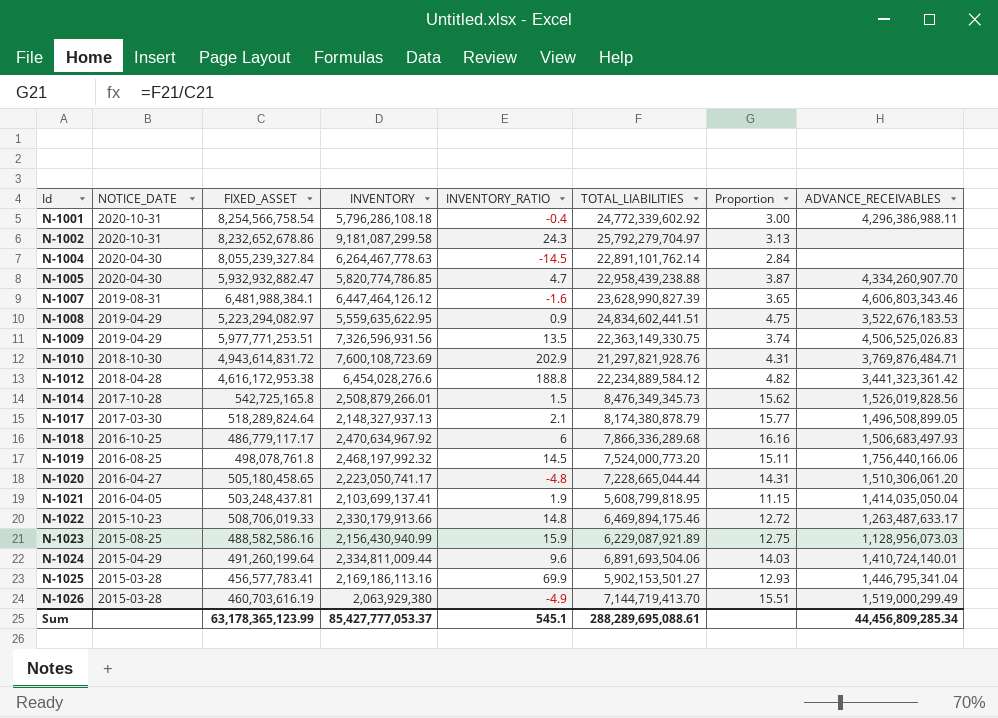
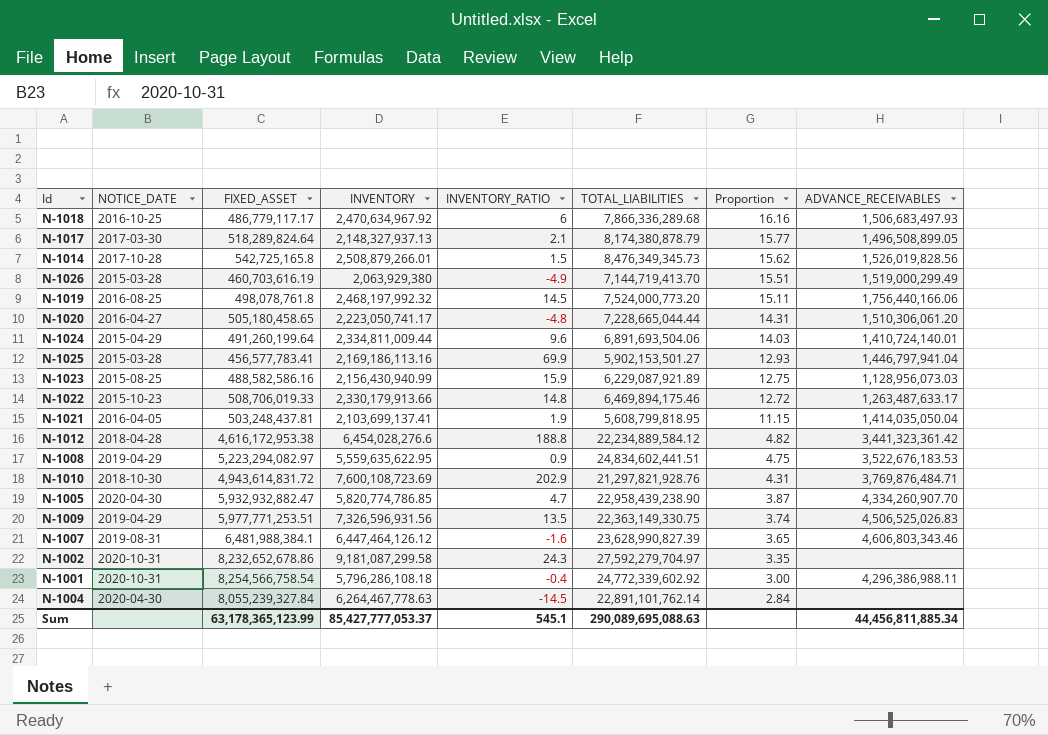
row order: Id ascending -> Proportion descending
N-1025 | ADVANCE_RECEIVABLES: 1,446,795,341.04 -> 1,446,797,941.04
N-1005 | TOTAL_LIABILITIES: 22,958,439,238.88 -> 22,958,439,238.90
N-1002 | TOTAL_LIABILITIES: 25,792,279,704.97 -> 27,592,279,704.97
N-1002 | Proportion: 3.13 -> 3.35
Sum | TOTAL_LIABILITIES: 288,289,695,088.61 -> 290,089,695,088.63
Sum | ADVANCE_RECEIVABLES: 44,456,809,285.34 -> 44,456,811,885.34

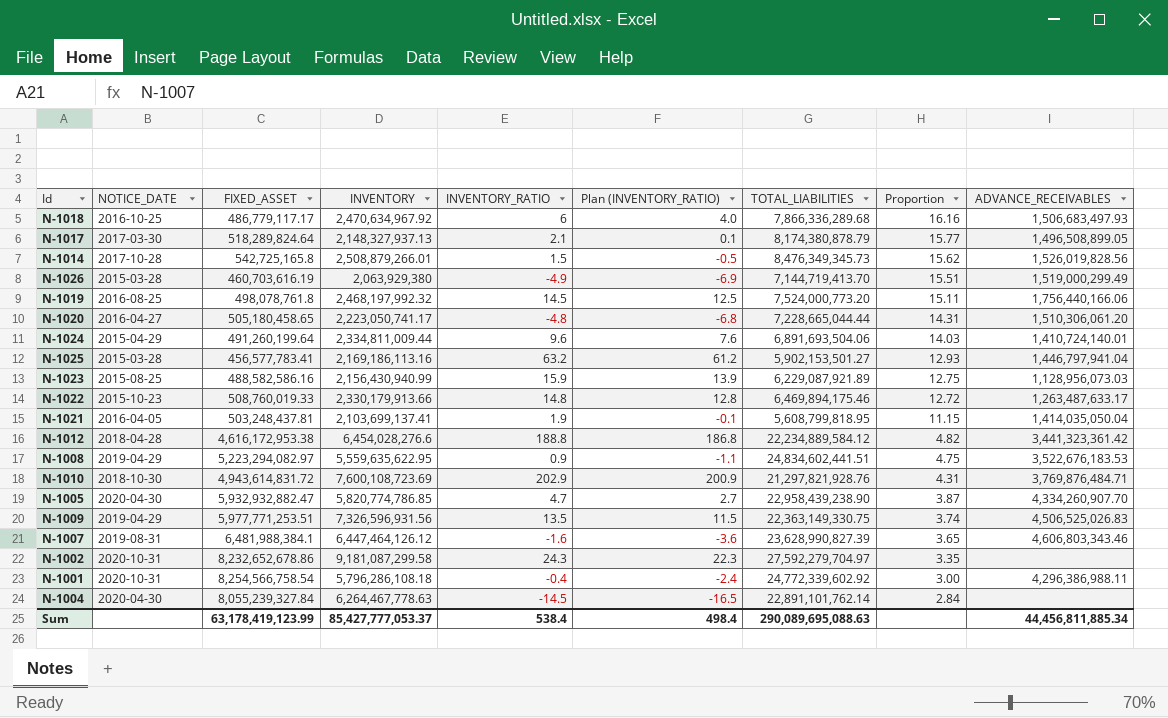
column Plan (INVENTORY_RATIO) | formula: none -> [INVENTORY_RATIO] - 2
N-1025 | INVENTORY_RATIO: 69.9 -> 63.2
N-1022 | FIXED_ASSET: 508,706,019.33 -> 508,760,019.33
Sum | FIXED_ASSET: 63,178,365,123.99 -> 63,178,419,123.99
Sum | INVENTORY_RATIO: 545.1 -> 538.4

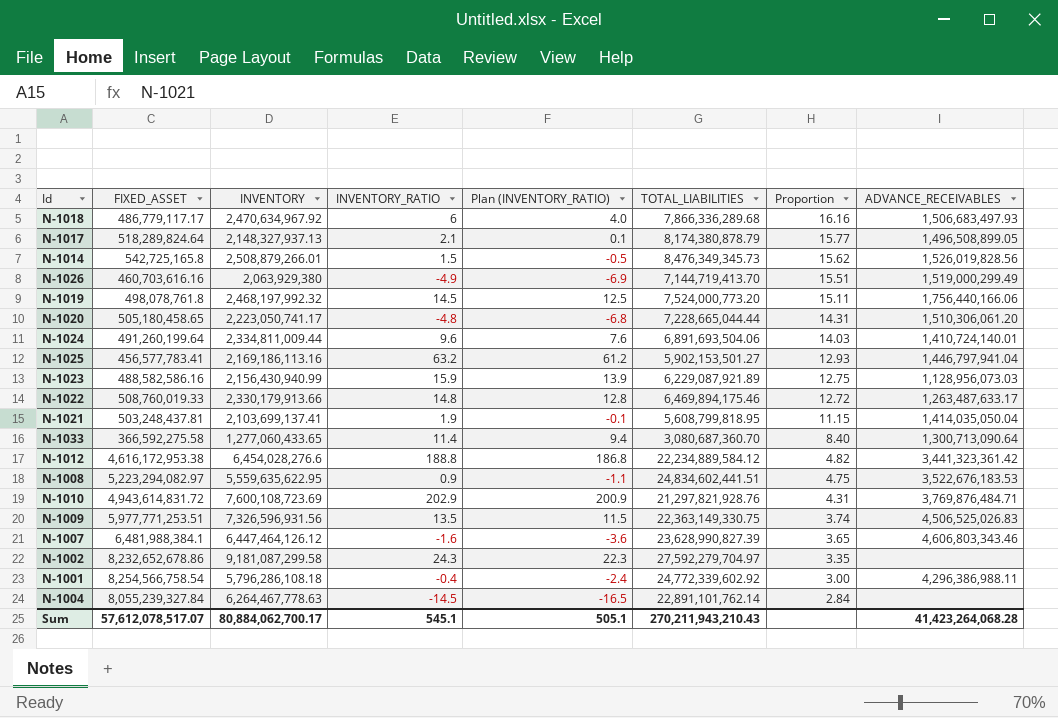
column NOTICE_DATE | position: 2 -> none
row N-1005: 2020-04-30 | 5,932,932,882.47 | 5,820,774,786.85 | 4.7 | 2.7 | 22,958,439,238.90 | 3.87 | 4,334,260,907.70 -> none
N-1026 | FIXED_ASSET: 460,703,616.19 -> 460,703,616.16
row N-1033: none -> 366,592,275.58 | 1,277,060,433.65 | 11.4 | 9.4 | 3,080,687,360.70 | 8.40 | 1,300,713,090.64
Sum | FIXED_ASSET: 63,178,419,123.99 -> 57,612,078,517.07
Sum | INVENTORY: 85,427,777,053.37 -> 80,884,062,700.17
Sum | INVENTORY_RATIO: 538.4 -> 545.1
Sum | Plan (INVENTORY_RATIO): 498.4 -> 505.1
Sum | TOTAL_LIABILITIES: 290,089,695,088.63 -> 270,211,943,210.43
Sum | ADVANCE_RECEIVABLES: 44,456,811,885.34 -> 41,423,264,068.28

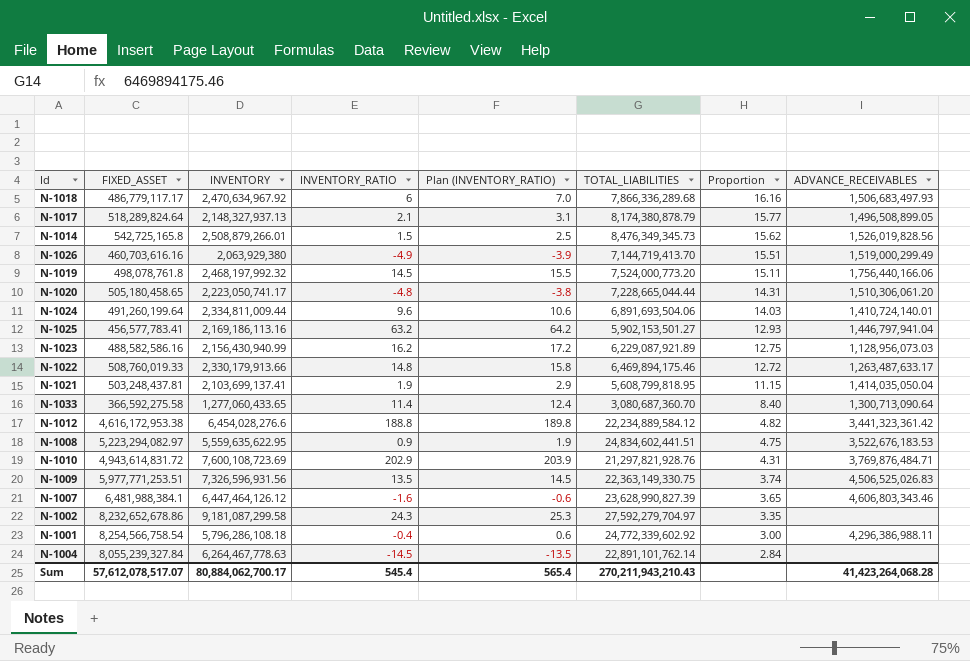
column Plan (INVENTORY_RATIO) | formula: [INVENTORY_RATIO] - 2 -> [INVENTORY_RATIO] + 1
N-1023 | INVENTORY_RATIO: 15.9 -> 16.2
Sum | INVENTORY_RATIO: 545.1 -> 545.4
Sum | Plan (INVENTORY_RATIO): 505.1 -> 565.4

